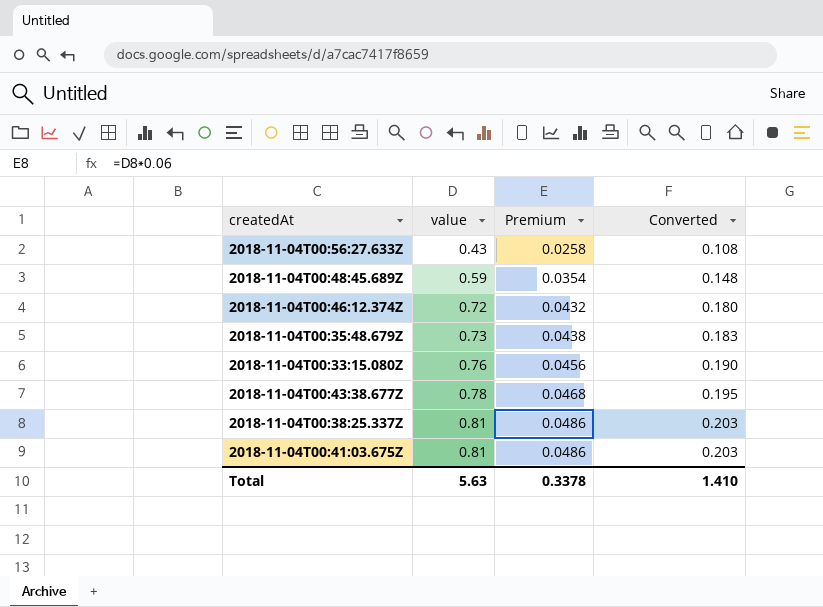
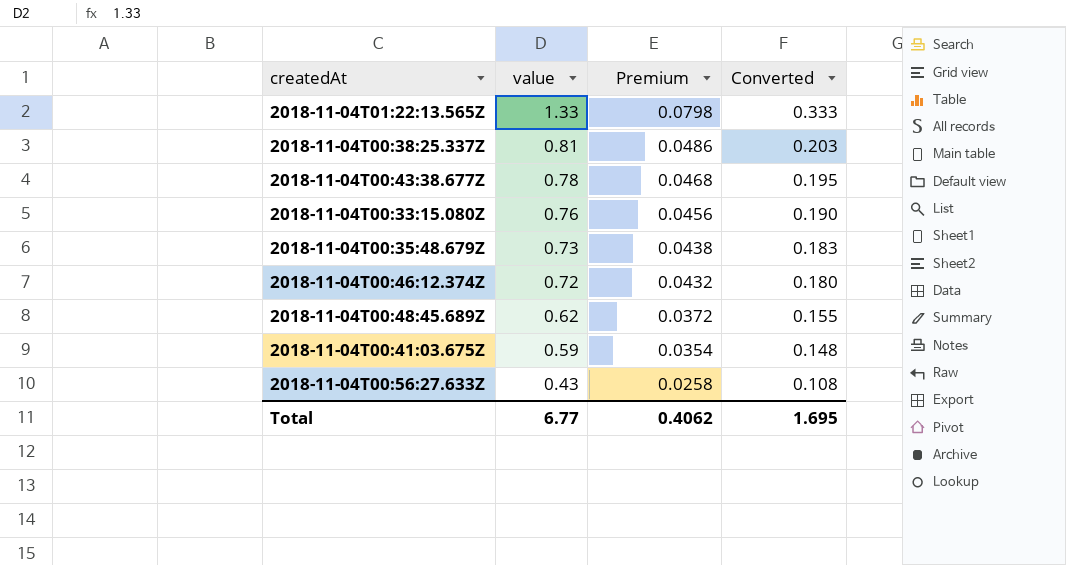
row order: value ascending -> value descending
row 2018-11-04T01:22:13.565Z: none -> 1.33 | 0.0798 | 0.333
2018-11-04T00:48:45.689Z | value: 0.59 -> 0.62
2018-11-04T00:48:45.689Z | Premium: 0.0354 -> 0.0372
2018-11-04T00:48:45.689Z | Converted: 0.148 -> 0.155
2018-11-04T00:41:03.675Z | value: 0.81 -> 0.59
2018-11-04T00:41:03.675Z | Premium: 0.0486 -> 0.0354
2018-11-04T00:41:03.675Z | Converted: 0.203 -> 0.148
Total | value: 5.63 -> 6.77
Total | Premium: 0.3378 -> 0.4062
Total | Converted: 1.410 -> 1.695

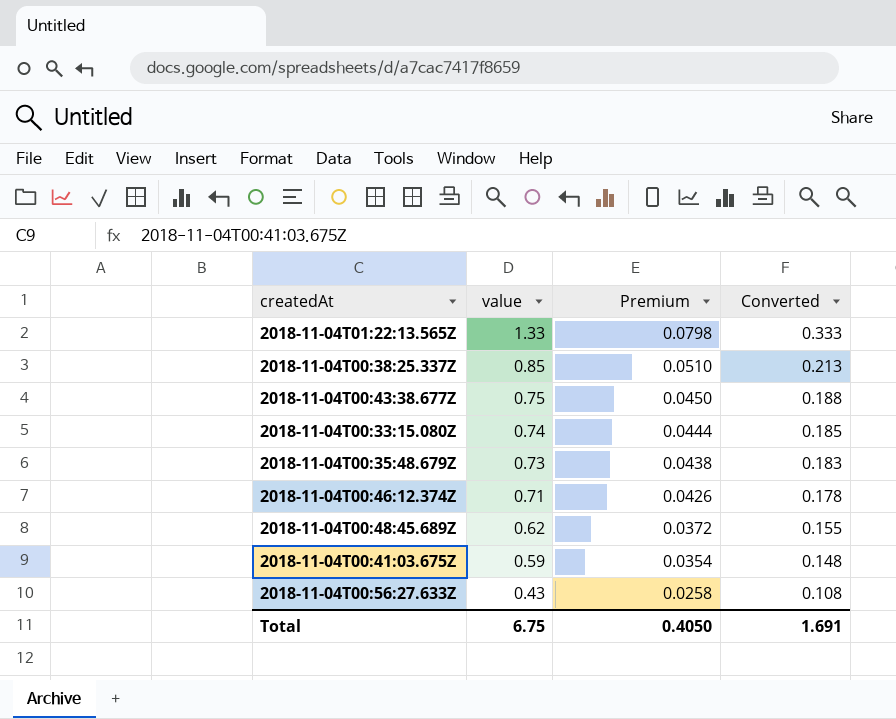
2018-11-04T00:38:25.337Z | value: 0.81 -> 0.85
2018-11-04T00:38:25.337Z | Premium: 0.0486 -> 0.0510
2018-11-04T00:38:25.337Z | Converted: 0.203 -> 0.213
2018-11-04T00:43:38.677Z | value: 0.78 -> 0.75
2018-11-04T00:43:38.677Z | Premium: 0.0468 -> 0.0450
2018-11-04T00:43:38.677Z | Converted: 0.195 -> 0.188
2018-11-04T00:33:15.080Z | value: 0.76 -> 0.74
2018-11-04T00:33:15.080Z | Premium: 0.0456 -> 0.0444
2018-11-04T00:33:15.080Z | Converted: 0.190 -> 0.185
2018-11-04T00:46:12.374Z | value: 0.72 -> 0.71
2018-11-04T00:46:12.374Z | Premium: 0.0432 -> 0.0426
2018-11-04T00:46:12.374Z | Converted: 0.180 -> 0.178
Total | value: 6.77 -> 6.75
Total | Premium: 0.4062 -> 0.4050
Total | Converted: 1.695 -> 1.691

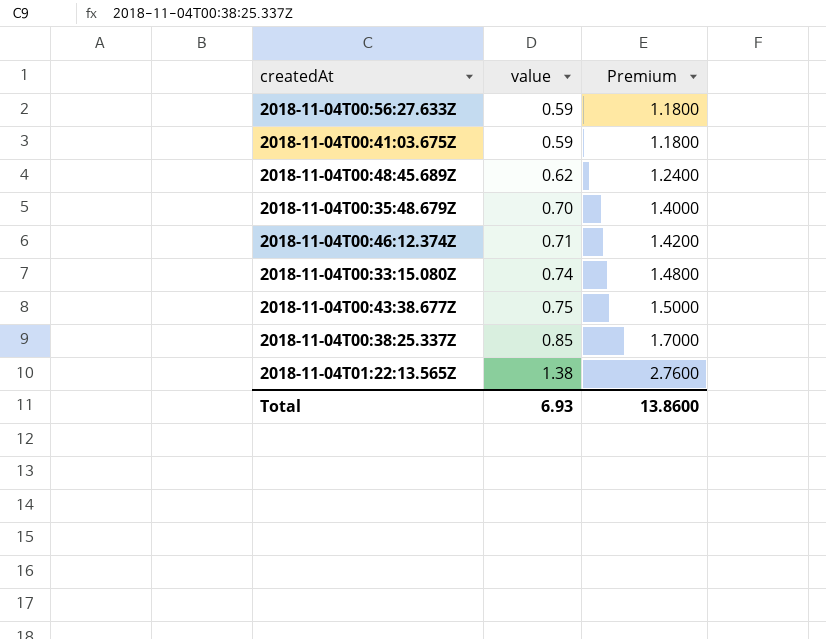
row order: value descending -> value ascending
column Converted | formula: [value] * 0.25 -> none
column Premium | formula: [value] * 0.06 -> [value] * 2
2018-11-04T00:56:27.633Z | value: 0.43 -> 0.59
2018-11-04T00:35:48.679Z | value: 0.73 -> 0.70
2018-11-04T01:22:13.565Z | value: 1.33 -> 1.38
Total | value: 6.75 -> 6.93
Total | Premium: 0.4050 -> 13.8600

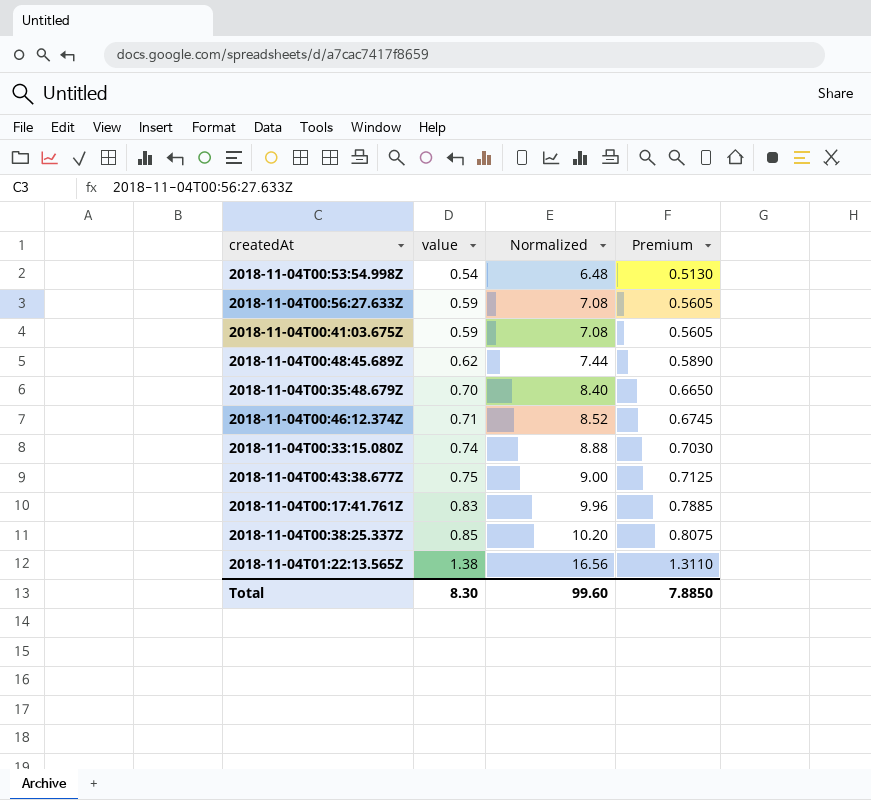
column Normalized | formula: none -> [value] * 12
column Premium | formula: [value] * 2 -> [value] * 0.95
row 2018-11-04T00:53:54.998Z: none -> 0.54 | 6.48 | 0.5130
row 2018-11-04T00:17:41.761Z: none -> 0.83 | 9.96 | 0.7885
Total | value: 6.93 -> 8.30
Total | Premium: 13.8600 -> 7.8850

